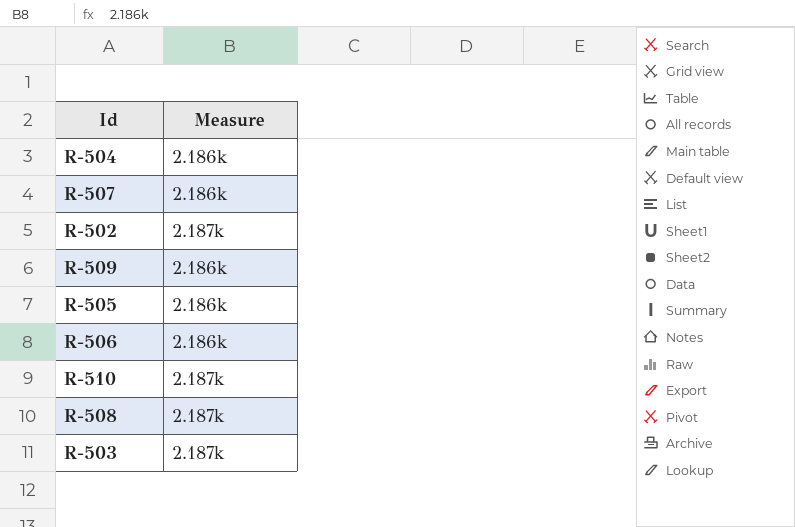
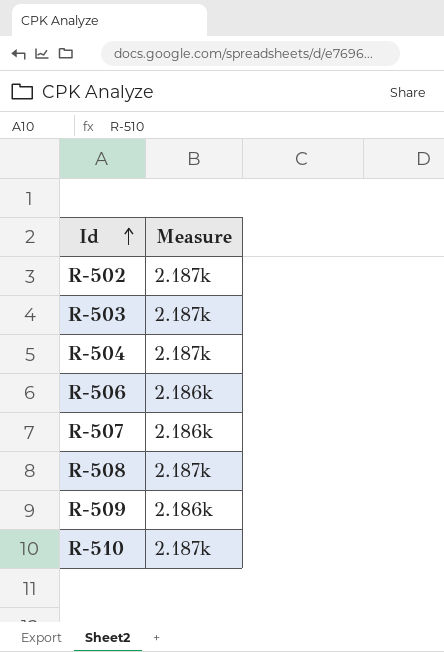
row order: none -> Id ascending
row R-505: 2.186k -> none
R-504 | Measure: 2.186k -> 2.187k

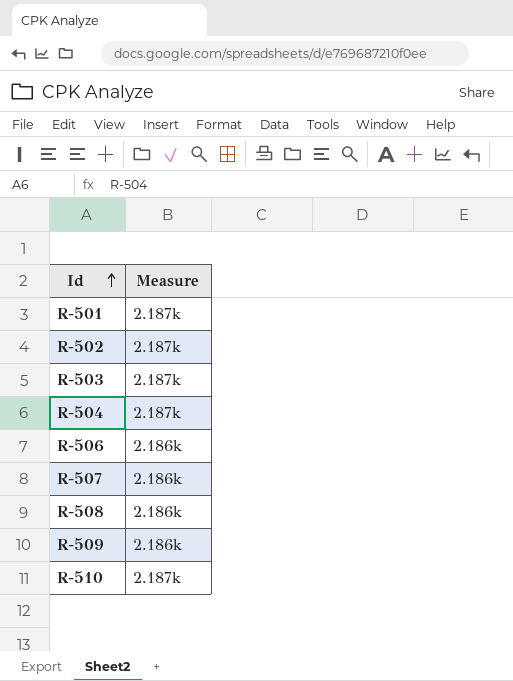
row R-501: none -> 2.187k
R-508 | Measure: 2.187k -> 2.186k

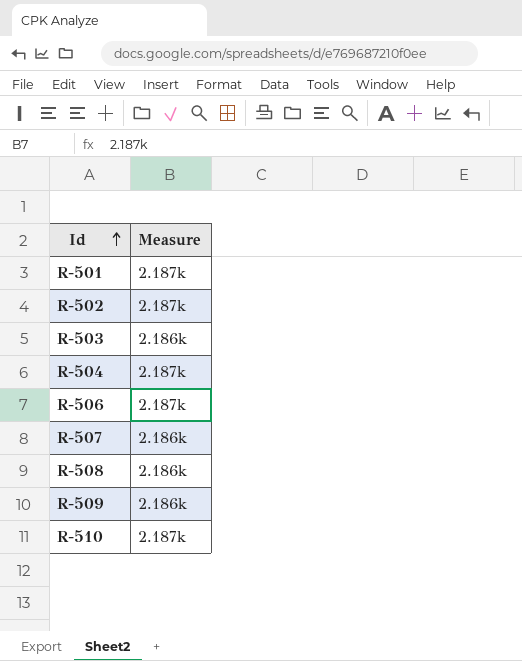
R-503 | Measure: 2.187k -> 2.186k
R-506 | Measure: 2.186k -> 2.187k

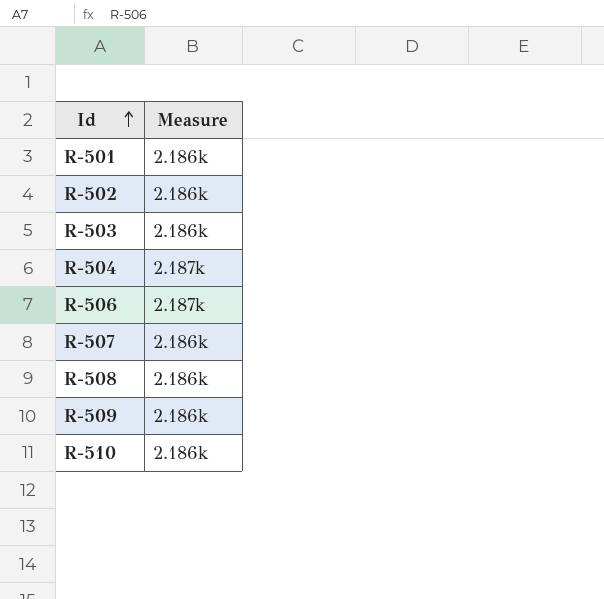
R-501 | Measure: 2.187k -> 2.186k
R-502 | Measure: 2.187k -> 2.186k
R-510 | Measure: 2.187k -> 2.186k

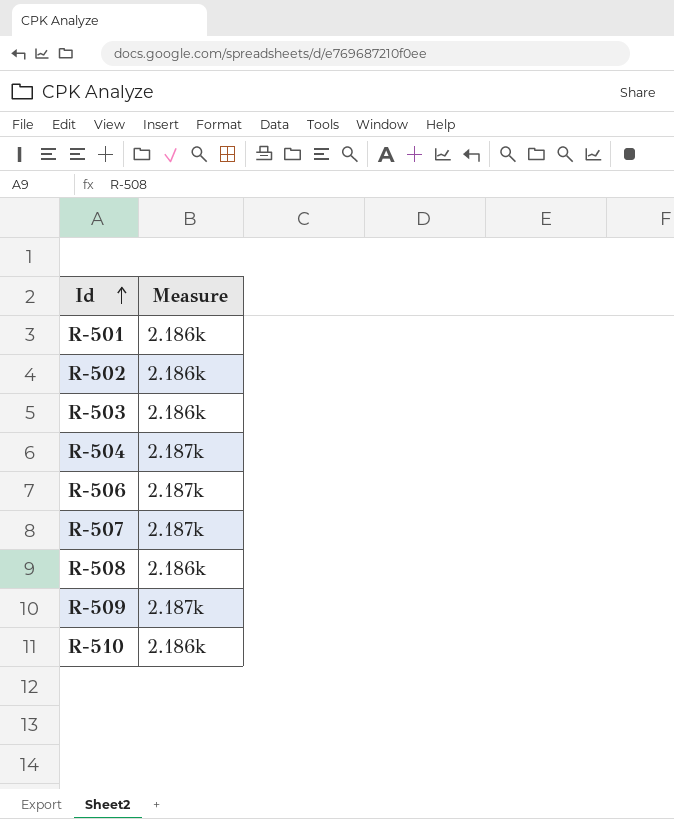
R-507 | Measure: 2.186k -> 2.187k
R-509 | Measure: 2.186k -> 2.187k

